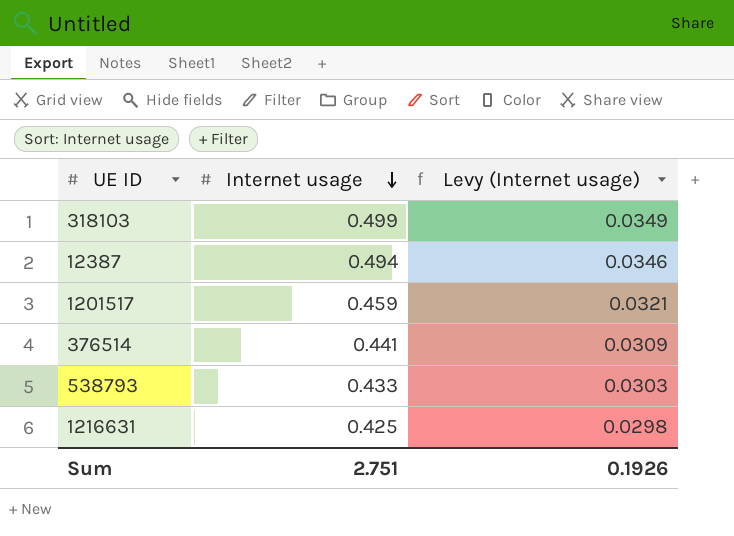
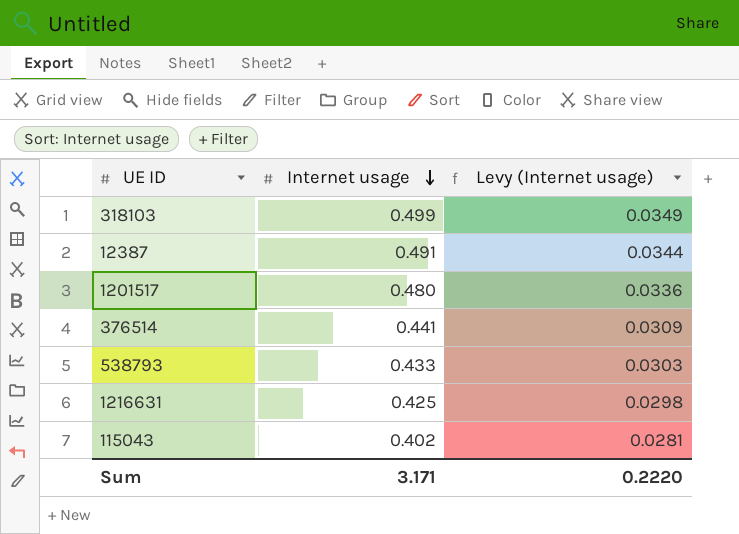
12387 | Internet usage: 0.494 -> 0.491
12387 | Levy (Internet usage): 0.0346 -> 0.0344
1201517 | Internet usage: 0.459 -> 0.480
1201517 | Levy (Internet usage): 0.0321 -> 0.0336
row 115043: none -> 0.402 | 0.0281
Sum | Internet usage: 2.751 -> 3.171
Sum | Levy (Internet usage): 0.1926 -> 0.2220

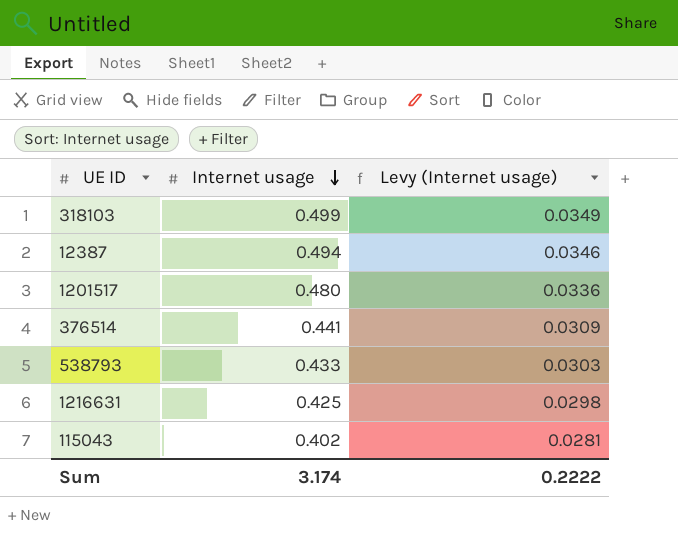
12387 | Internet usage: 0.491 -> 0.494
12387 | Levy (Internet usage): 0.0344 -> 0.0346
Sum | Internet usage: 3.171 -> 3.174
Sum | Levy (Internet usage): 0.2220 -> 0.2222

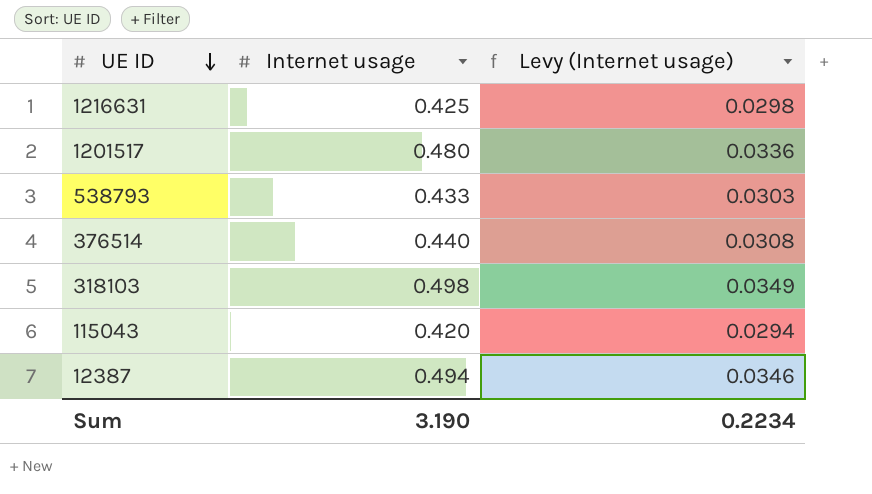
row order: Internet usage descending -> UE ID descending
376514 | Internet usage: 0.441 -> 0.440
376514 | Levy (Internet usage): 0.0309 -> 0.0308
318103 | Internet usage: 0.499 -> 0.498
115043 | Internet usage: 0.402 -> 0.420
115043 | Levy (Internet usage): 0.0281 -> 0.0294
Sum | Internet usage: 3.174 -> 3.190
Sum | Levy (Internet usage): 0.2222 -> 0.2234

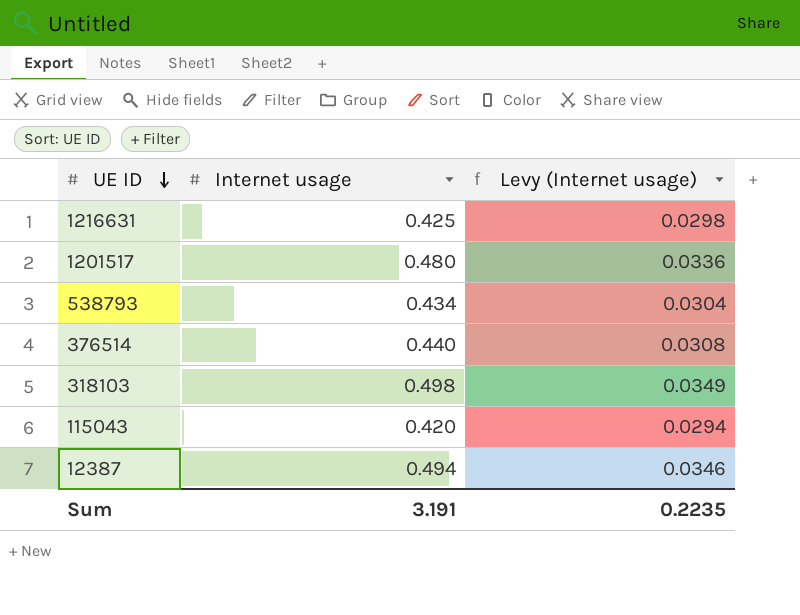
538793 | Internet usage: 0.433 -> 0.434
538793 | Levy (Internet usage): 0.0303 -> 0.0304
Sum | Internet usage: 3.190 -> 3.191
Sum | Levy (Internet usage): 0.2234 -> 0.2235

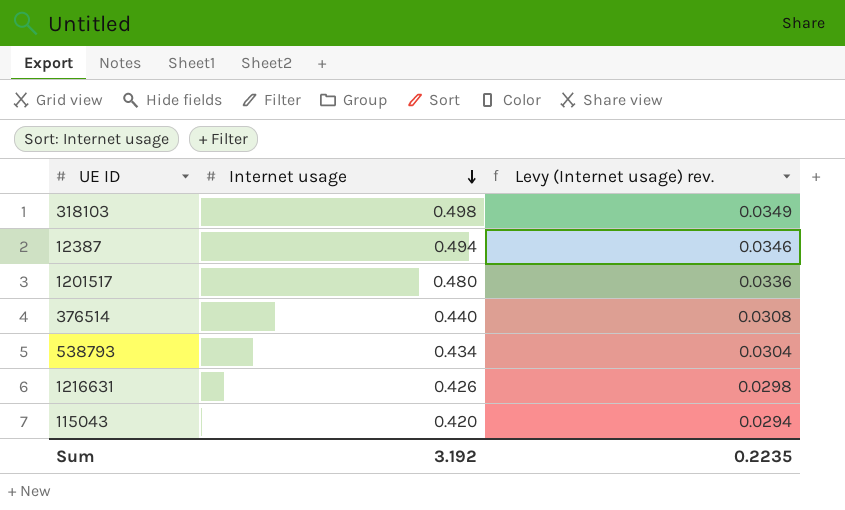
row order: UE ID descending -> Internet usage descending
column name: Levy (Internet usage) -> Levy (Internet usage) rev.
1216631 | Internet usage: 0.425 -> 0.426
Sum | Internet usage: 3.191 -> 3.192

